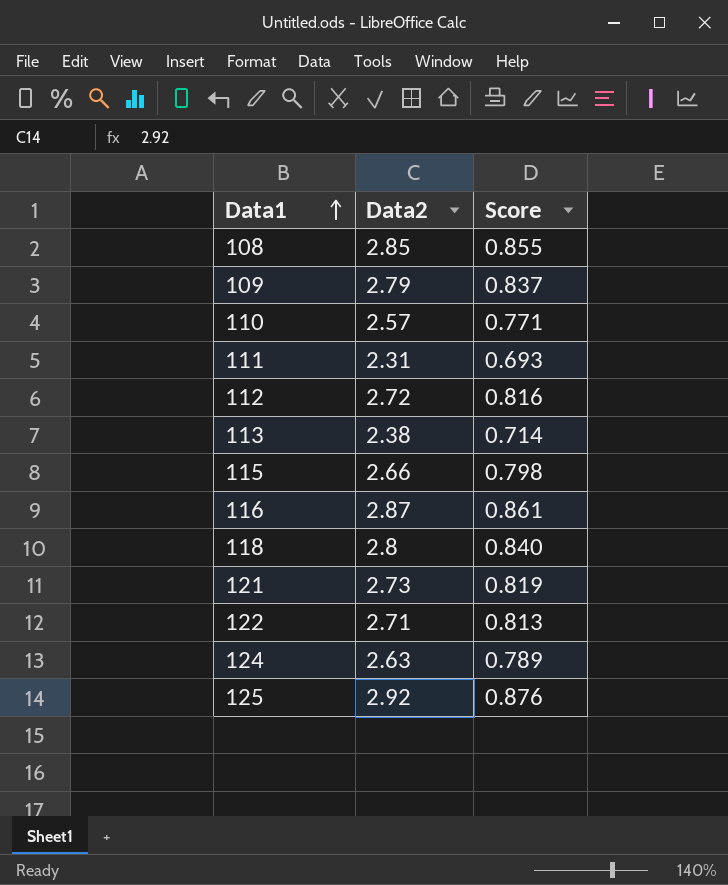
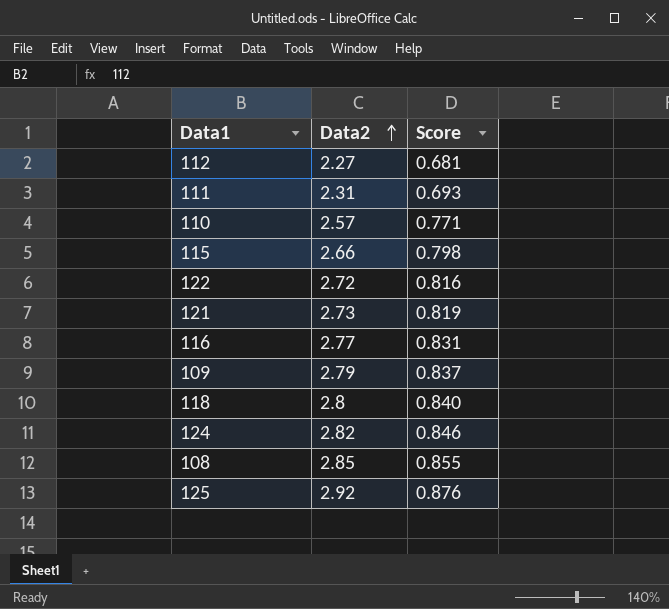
row order: Data1 ascending -> Data2 ascending
row 113: 2.38 | 0.714 -> none
112 | Data2: 2.72 -> 2.27
112 | Score: 0.816 -> 0.681
122 | Data2: 2.71 -> 2.72
122 | Score: 0.813 -> 0.816
116 | Data2: 2.87 -> 2.77
116 | Score: 0.861 -> 0.831
124 | Data2: 2.63 -> 2.82
124 | Score: 0.789 -> 0.846

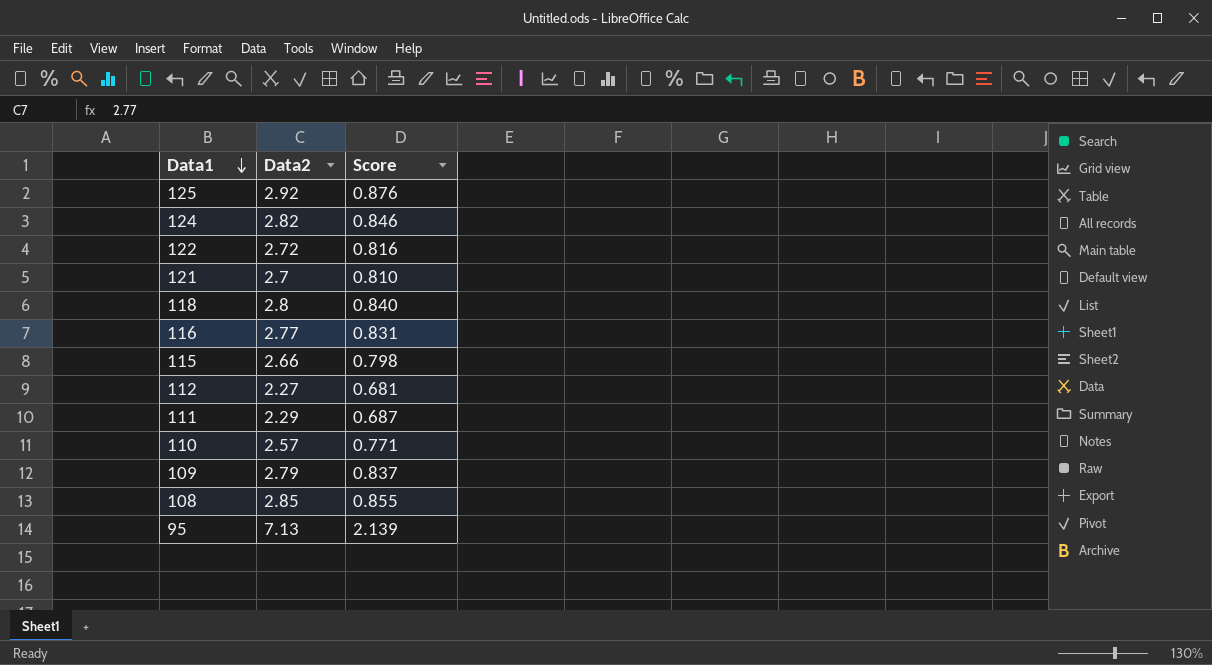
row order: Data2 ascending -> Data1 descending
121 | Data2: 2.73 -> 2.7
121 | Score: 0.819 -> 0.810
111 | Data2: 2.31 -> 2.29
111 | Score: 0.693 -> 0.687
row 95: none -> 7.13 | 2.139

